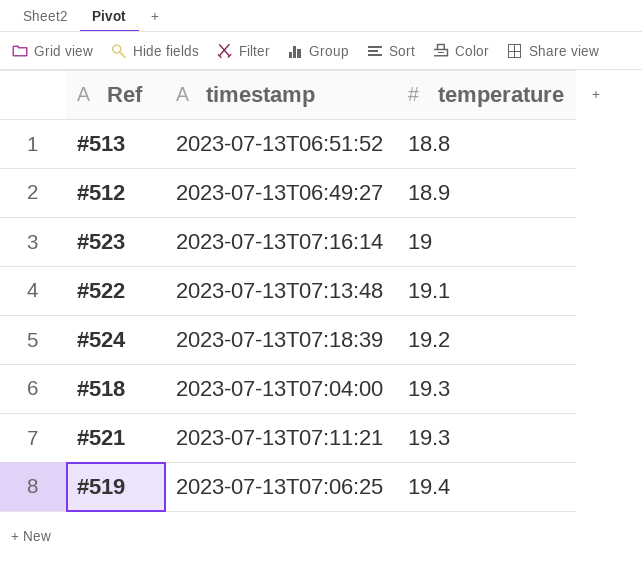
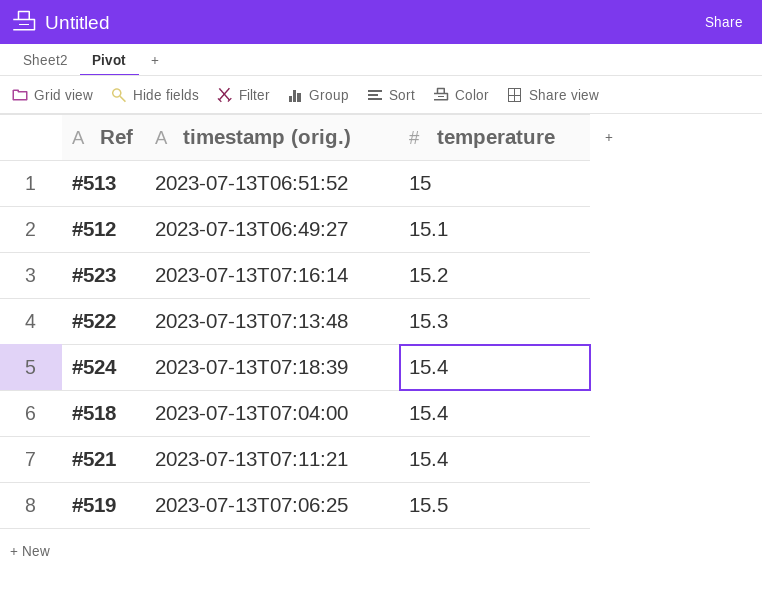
column name: timestamp -> timestamp (orig.)
#513 | temperature: 18.8 -> 15
#512 | temperature: 18.9 -> 15.1
#523 | temperature: 19 -> 15.2
#522 | temperature: 19.1 -> 15.3
#524 | temperature: 19.2 -> 15.4
#518 | temperature: 19.3 -> 15.4
#521 | temperature: 19.3 -> 15.4
#519 | temperature: 19.4 -> 15.5

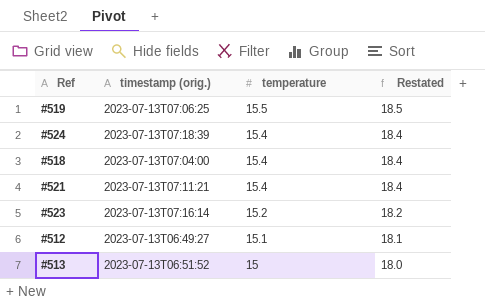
row order: temperature ascending -> temperature descending
column Restated | formula: none -> [temperature] + 3
row #522: 2023-07-13T07:13:48 | 15.3 -> none

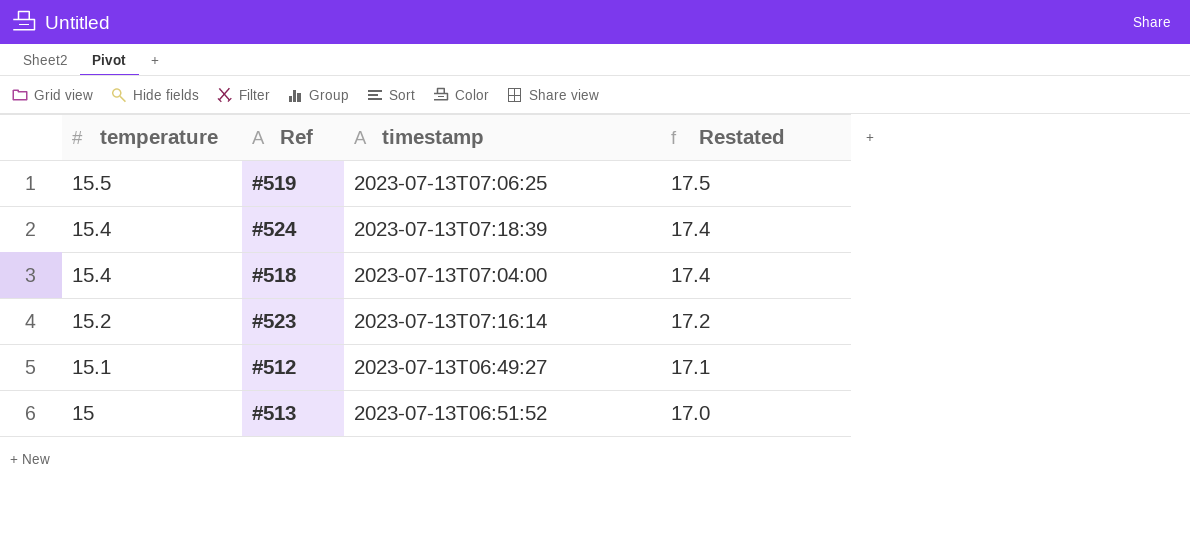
column temperature | position: 3 -> 1
column name: timestamp (orig.) -> timestamp
column Restated | formula: [temperature] + 3 -> [temperature] + 2
row #521: 2023-07-13T07:11:21 | 15.4 | 18.4 -> none

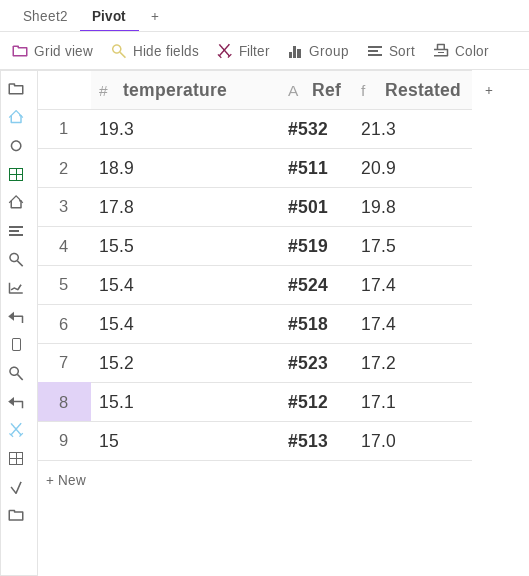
column timestamp | position: 3 -> none
row #532: none -> 19.3 | 21.3
row #511: none -> 18.9 | 20.9
row #501: none -> 17.8 | 19.8

